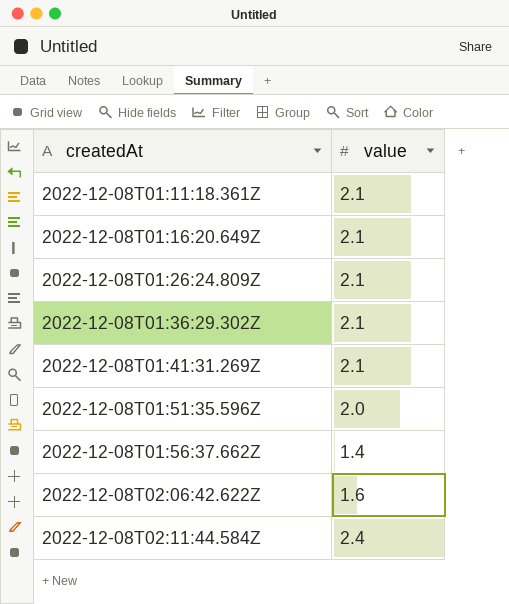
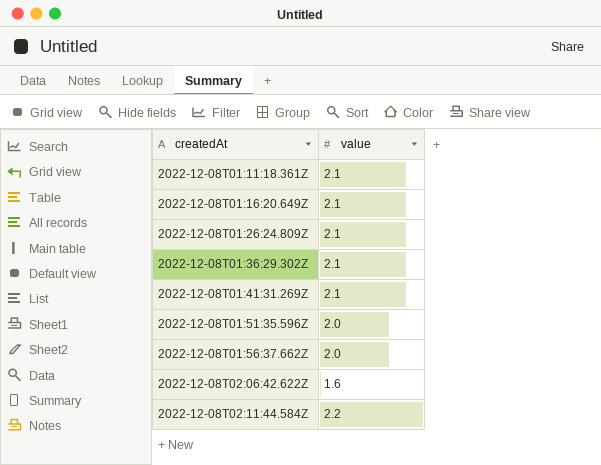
2022-12-08T01:56:37.662Z | value: 1.4 -> 2.0
2022-12-08T02:11:44.584Z | value: 2.4 -> 2.2

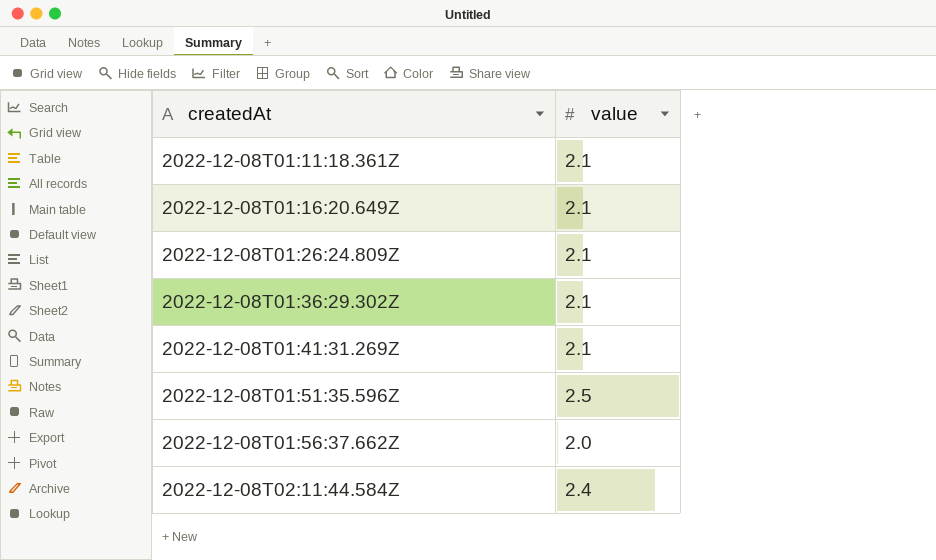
row 2022-12-08T02:06:42.622Z: 1.6 -> none
2022-12-08T01:51:35.596Z | value: 2.0 -> 2.5
2022-12-08T02:11:44.584Z | value: 2.2 -> 2.4

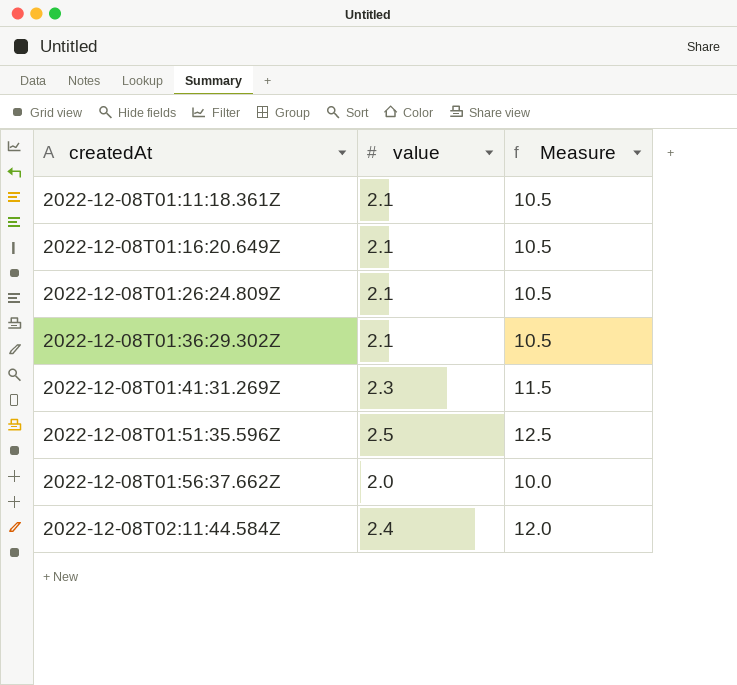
column Measure | formula: none -> [value] * 5
2022-12-08T01:41:31.269Z | value: 2.1 -> 2.3

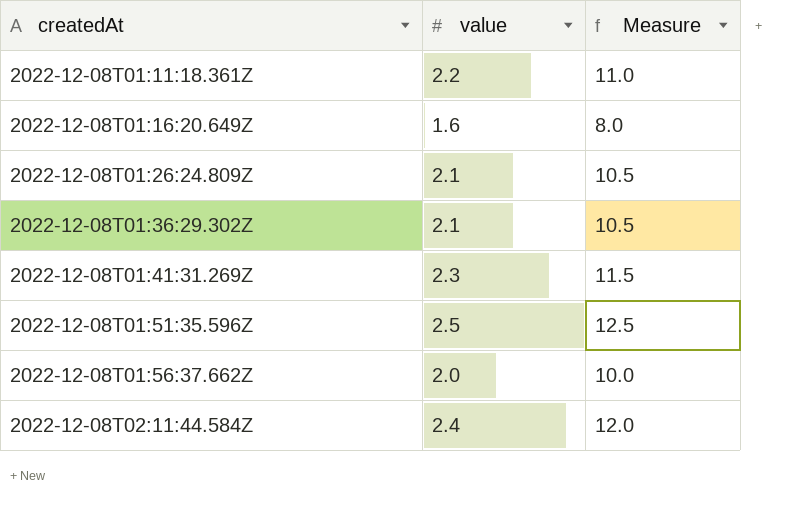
2022-12-08T01:11:18.361Z | value: 2.1 -> 2.2
2022-12-08T01:11:18.361Z | Measure: 10.5 -> 11.0
2022-12-08T01:16:20.649Z | value: 2.1 -> 1.6
2022-12-08T01:16:20.649Z | Measure: 10.5 -> 8.0

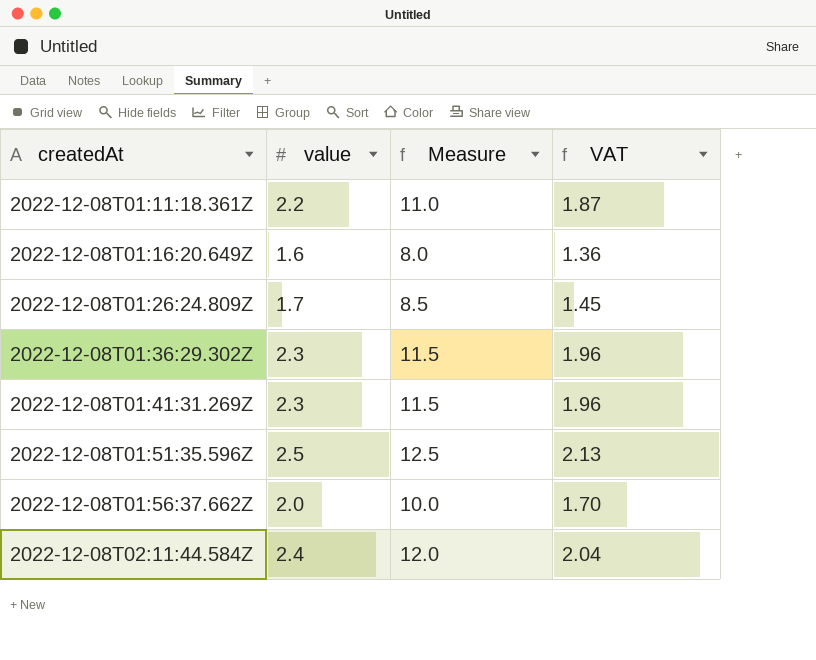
column VAT | formula: none -> [value] * 0.85
2022-12-08T01:26:24.809Z | value: 2.1 -> 1.7
2022-12-08T01:26:24.809Z | Measure: 10.5 -> 8.5
2022-12-08T01:36:29.302Z | value: 2.1 -> 2.3
2022-12-08T01:36:29.302Z | Measure: 10.5 -> 11.5

